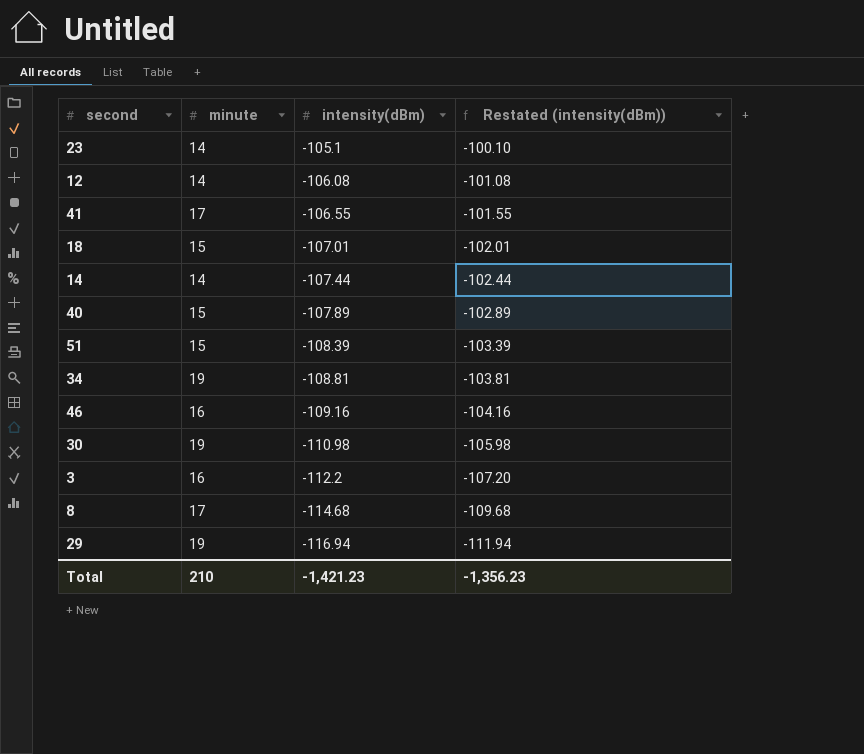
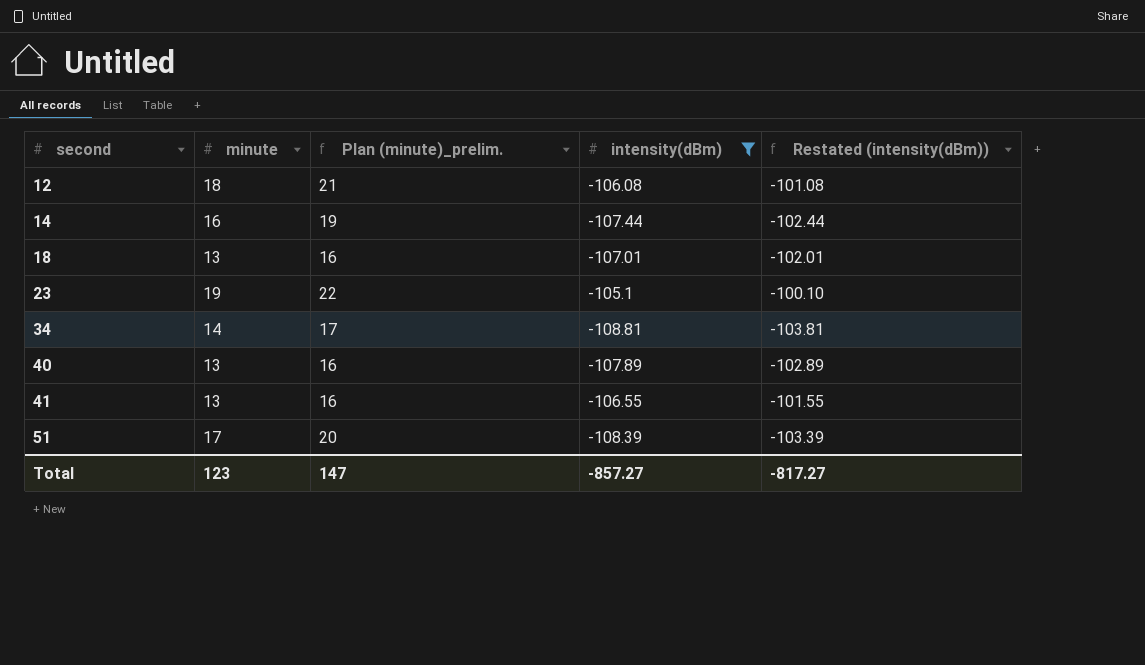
filter: none -> intensity(dBm) >= -108.81
row order: intensity(dBm) descending -> second ascending
column Plan (minute)_prelim. | formula: none -> [minute] + 3
12 | minute: 14 -> 18
14 | minute: 14 -> 16
18 | minute: 15 -> 13
23 | minute: 14 -> 19
34 | minute: 19 -> 14
40 | minute: 15 -> 13
41 | minute: 17 -> 13
51 | minute: 15 -> 17
Total | minute: 210 -> 123
Total | intensity(dBm): -1,421.23 -> -857.27
Total | Restated (intensity(dBm)): -1,356.23 -> -817.27

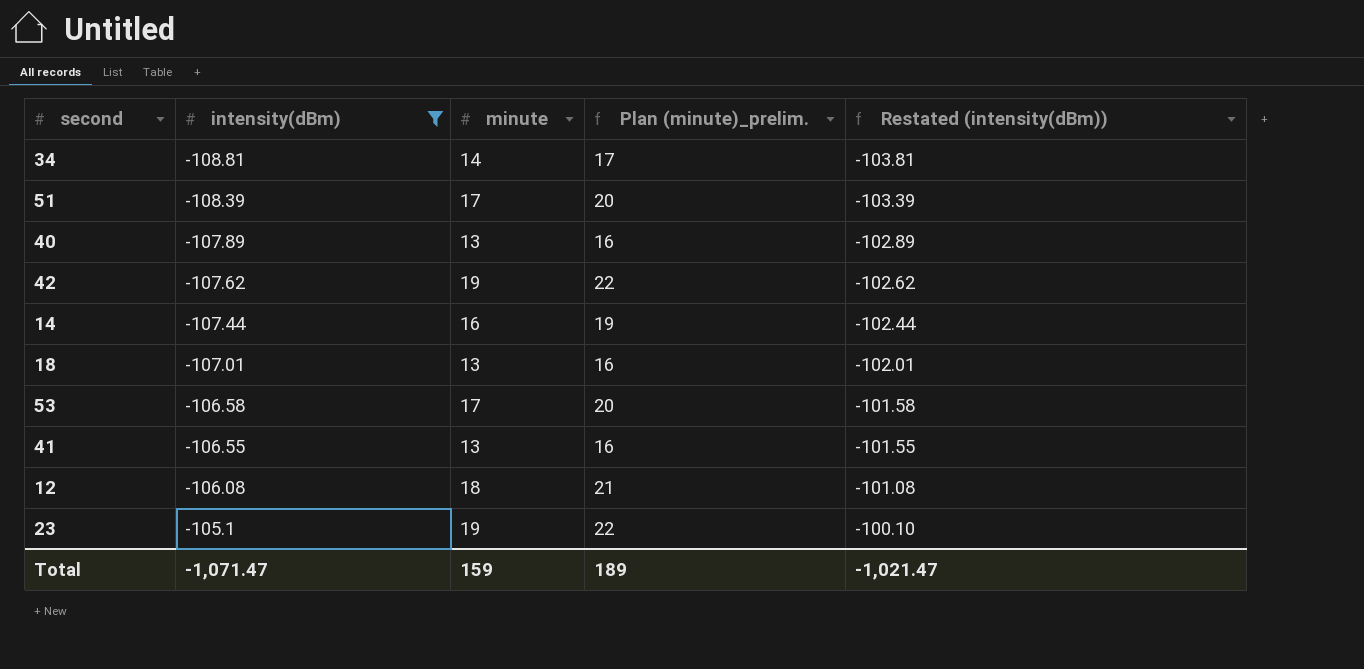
row order: second ascending -> intensity(dBm) ascending
column intensity(dBm) | position: 4 -> 2
row 42: none -> -107.62 | 19 | 22 | -102.62
row 53: none -> -106.58 | 17 | 20 | -101.58
Total | intensity(dBm): -857.27 -> -1,071.47
Total | minute: 123 -> 159
Total | Plan (minute)_prelim.: 147 -> 189
Total | Restated (intensity(dBm)): -817.27 -> -1,021.47

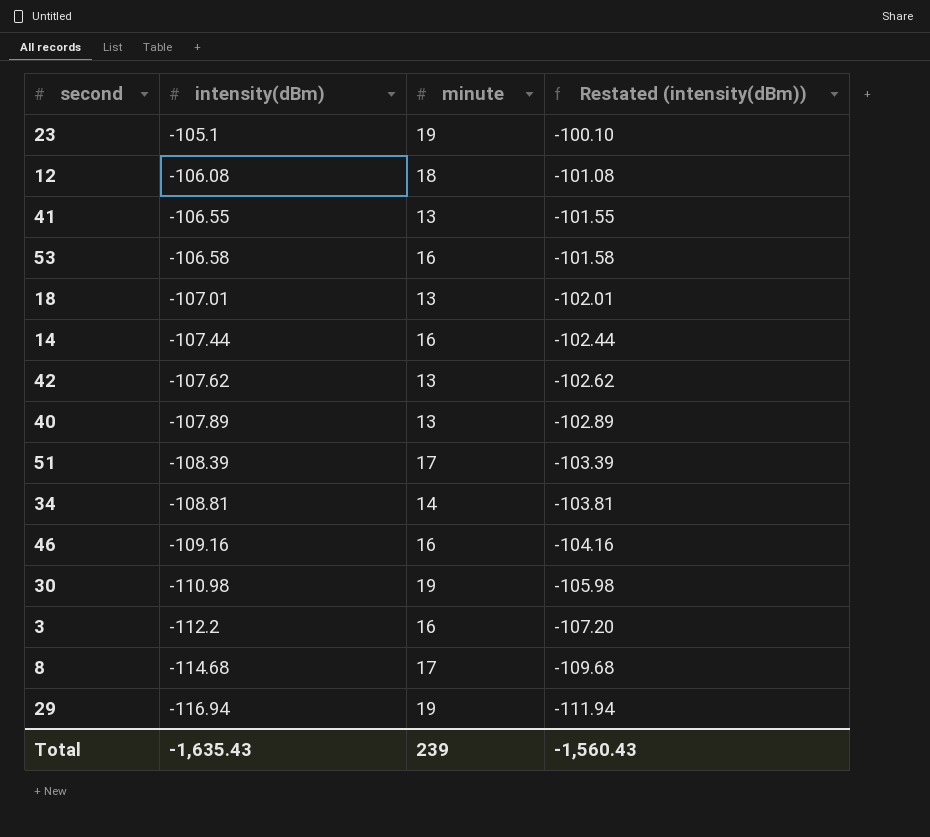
filter: intensity(dBm) >= -108.81 -> none
row order: intensity(dBm) ascending -> intensity(dBm) descending
column Plan (minute)_prelim. | formula: [minute] + 3 -> none
53 | minute: 17 -> 16
42 | minute: 19 -> 13
Total | intensity(dBm): -1,071.47 -> -1,635.43
Total | minute: 159 -> 239
Total | Restated (intensity(dBm)): -1,021.47 -> -1,560.43

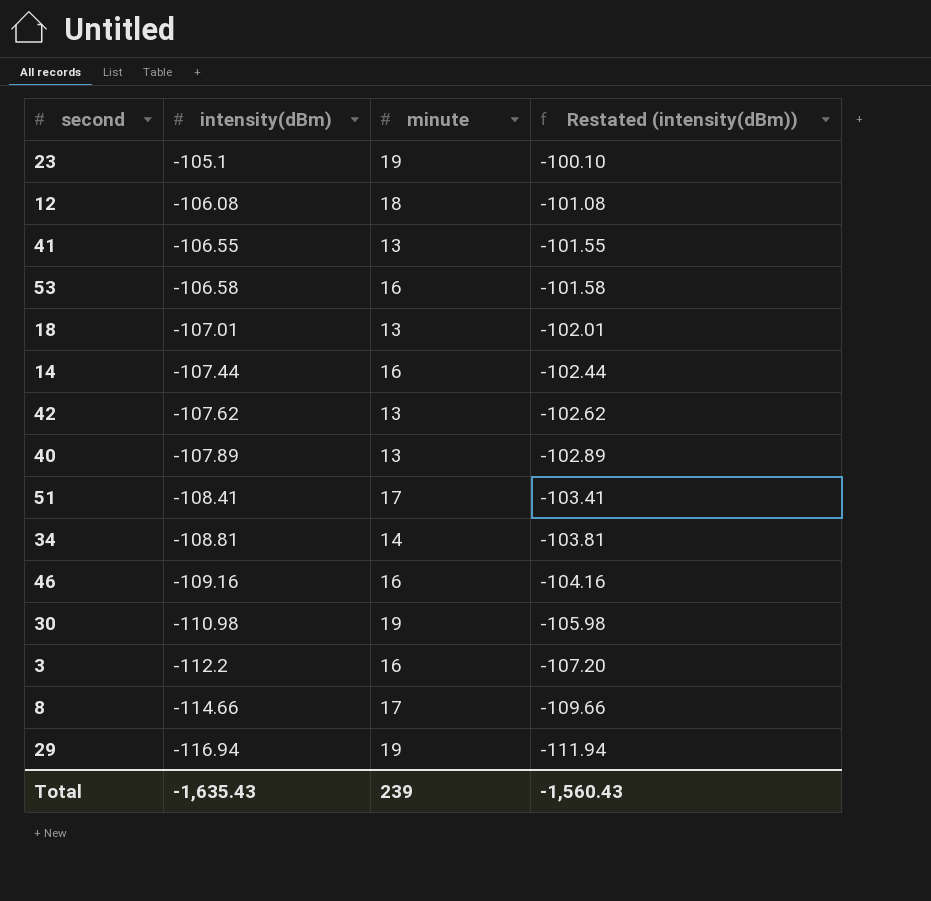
51 | intensity(dBm): -108.39 -> -108.41
51 | Restated (intensity(dBm)): -103.39 -> -103.41
8 | intensity(dBm): -114.68 -> -114.66
8 | Restated (intensity(dBm)): -109.68 -> -109.66

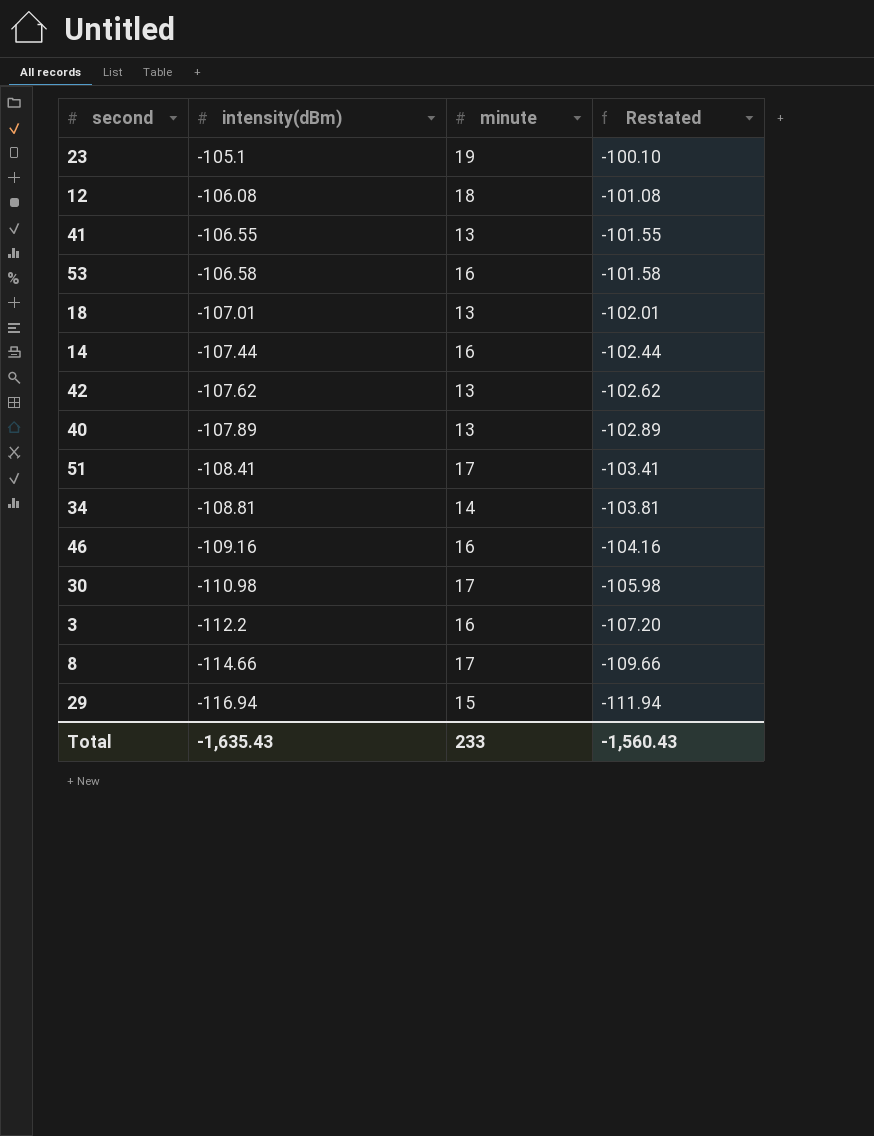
column name: Restated (intensity(dBm)) -> Restated
30 | minute: 19 -> 17
29 | minute: 19 -> 15
Total | minute: 239 -> 233

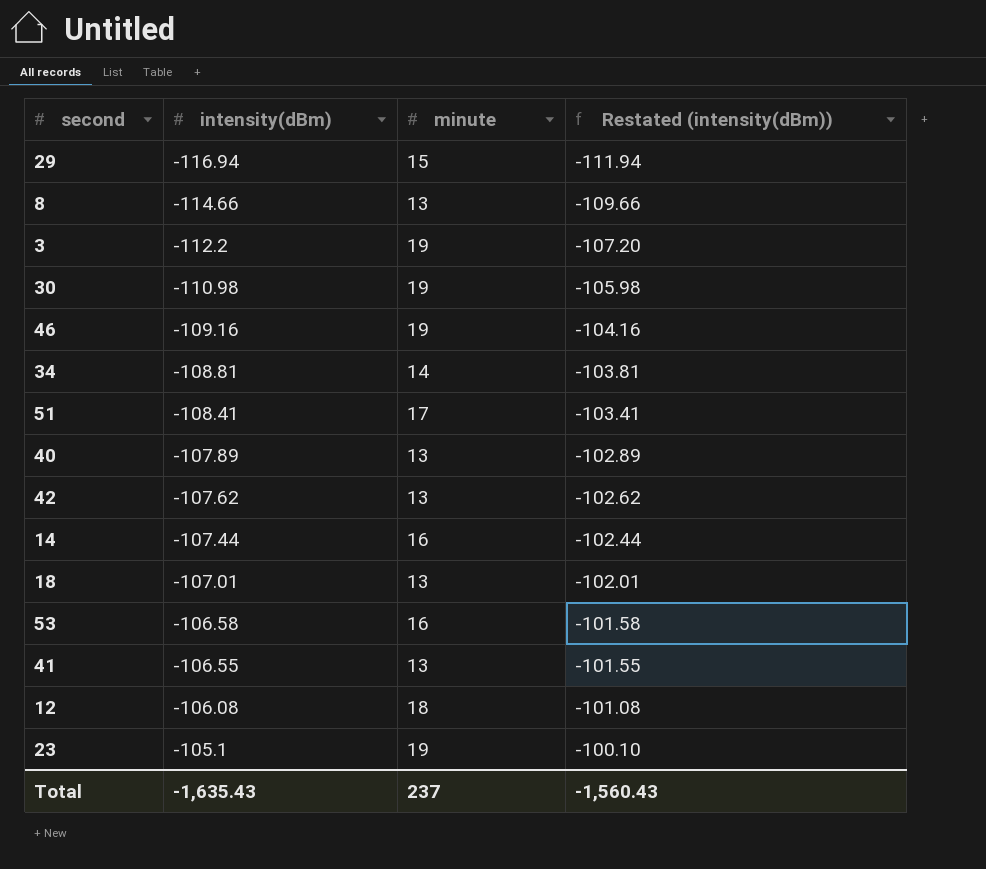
row order: intensity(dBm) descending -> intensity(dBm) ascending
column name: Restated -> Restated (intensity(dBm))
8 | minute: 17 -> 13
3 | minute: 16 -> 19
30 | minute: 17 -> 19
46 | minute: 16 -> 19
Total | minute: 233 -> 237

